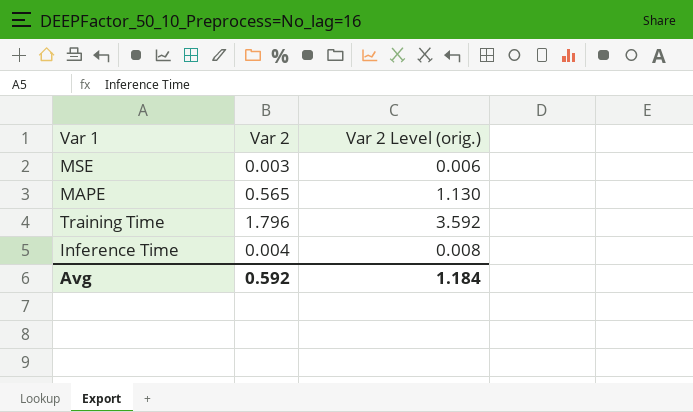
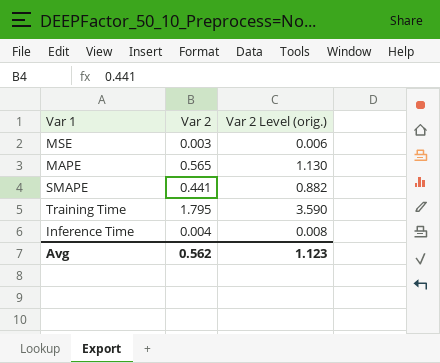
row SMAPE: none -> 0.441 | 0.882
Training Time | Var 2: 1.796 -> 1.795
Training Time | Var 2 Level (orig.): 3.592 -> 3.590
Avg | Var 2: 0.592 -> 0.562
Avg | Var 2 Level (orig.): 1.184 -> 1.123

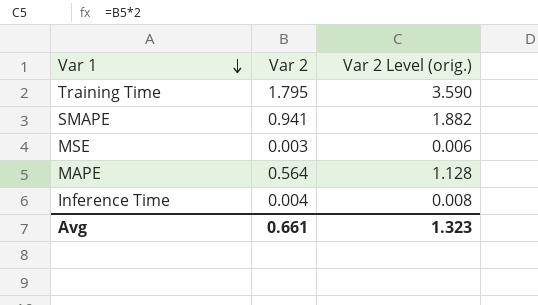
row order: none -> Var 1 descending
SMAPE | Var 2: 0.441 -> 0.941
SMAPE | Var 2 Level (orig.): 0.882 -> 1.882
MAPE | Var 2: 0.565 -> 0.564
MAPE | Var 2 Level (orig.): 1.130 -> 1.128
Avg | Var 2: 0.562 -> 0.661
Avg | Var 2 Level (orig.): 1.123 -> 1.323

